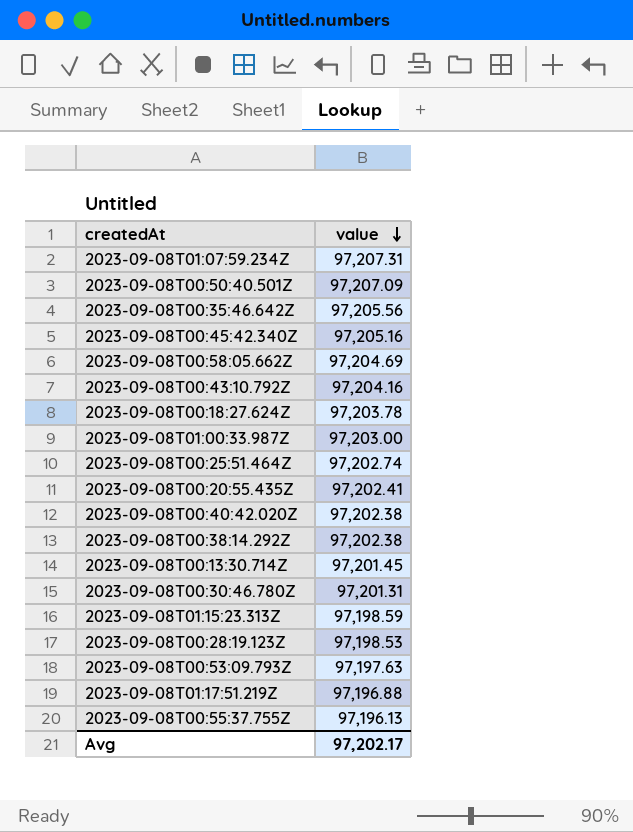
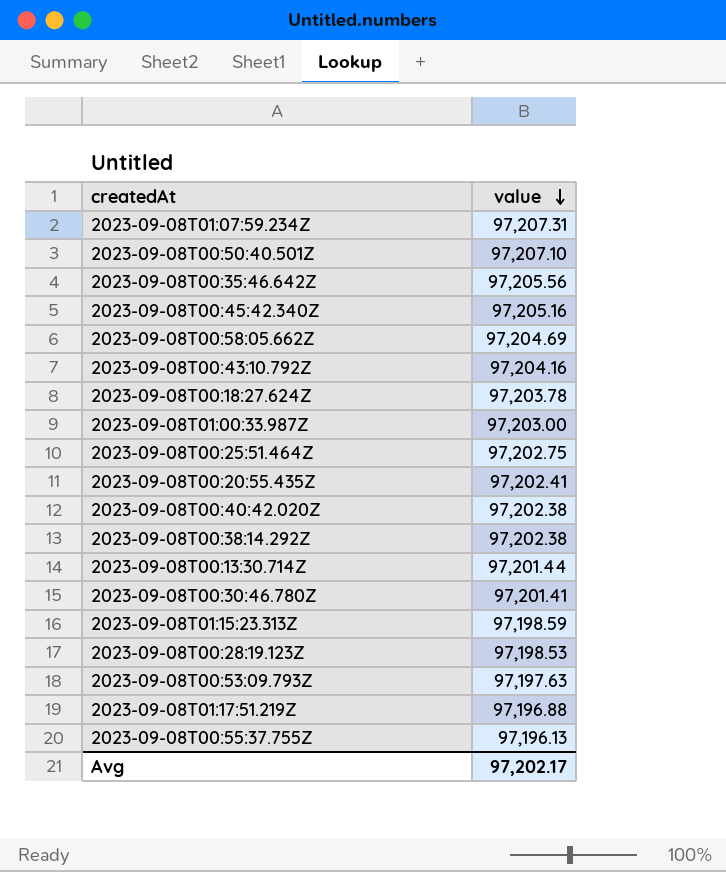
2023-09-08T00:50:40.501Z | value: 97,207.09 -> 97,207.10
2023-09-08T00:25:51.464Z | value: 97,202.74 -> 97,202.75
2023-09-08T00:13:30.714Z | value: 97,201.45 -> 97,201.44
2023-09-08T00:30:46.780Z | value: 97,201.31 -> 97,201.41

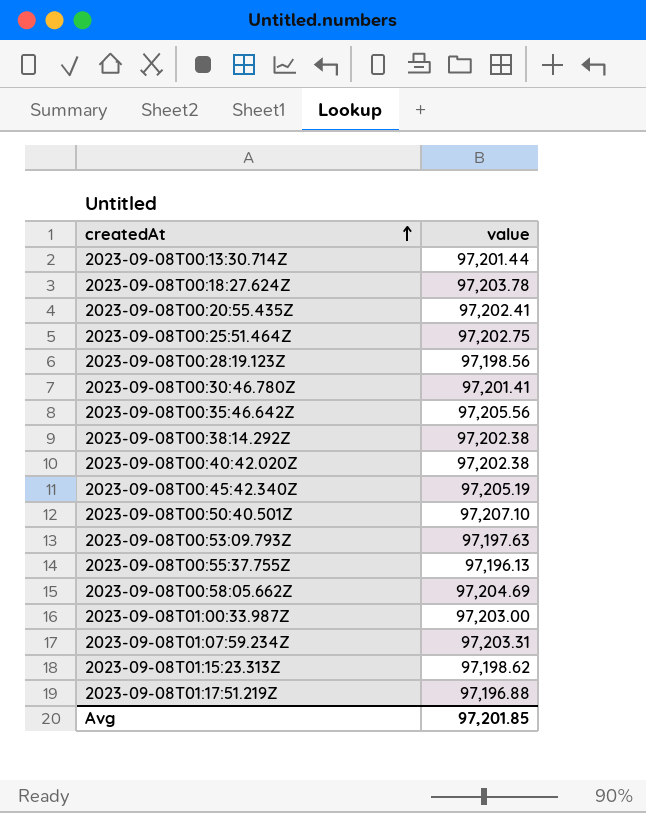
row order: value descending -> createdAt ascending
row 2023-09-08T00:43:10.792Z: 97,204.16 -> none
2023-09-08T00:28:19.123Z | value: 97,198.53 -> 97,198.56
2023-09-08T00:45:42.340Z | value: 97,205.16 -> 97,205.19
2023-09-08T01:07:59.234Z | value: 97,207.31 -> 97,203.31
2023-09-08T01:15:23.313Z | value: 97,198.59 -> 97,198.62
Avg | value: 97,202.17 -> 97,201.85

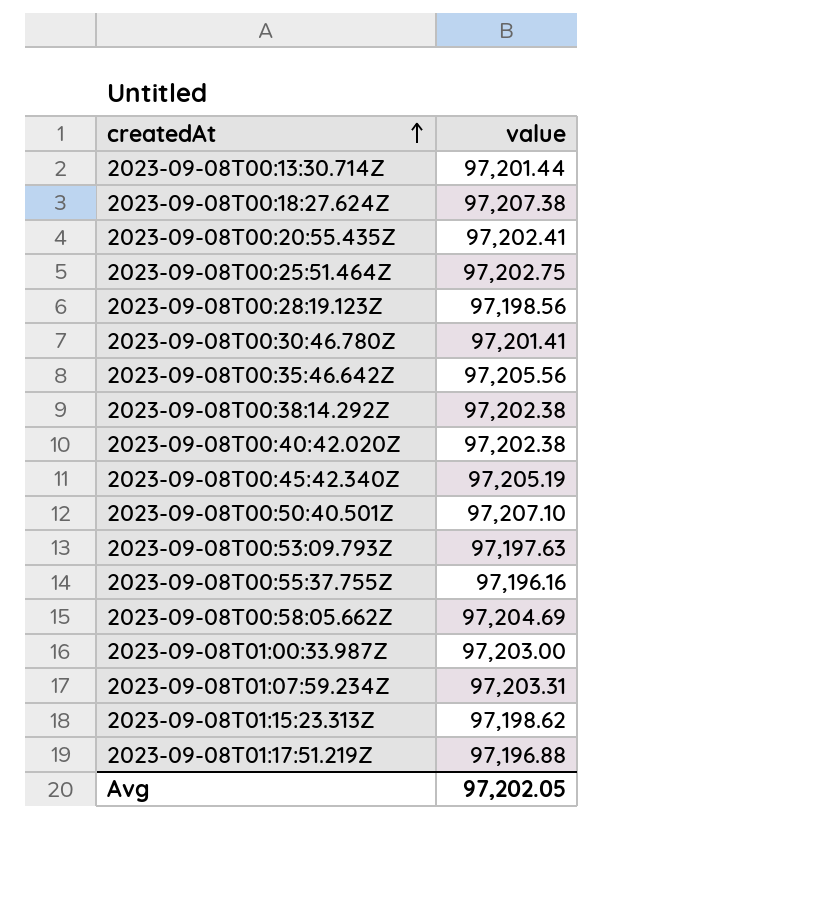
2023-09-08T00:18:27.624Z | value: 97,203.78 -> 97,207.38
2023-09-08T00:55:37.755Z | value: 97,196.13 -> 97,196.16
Avg | value: 97,201.85 -> 97,202.05

